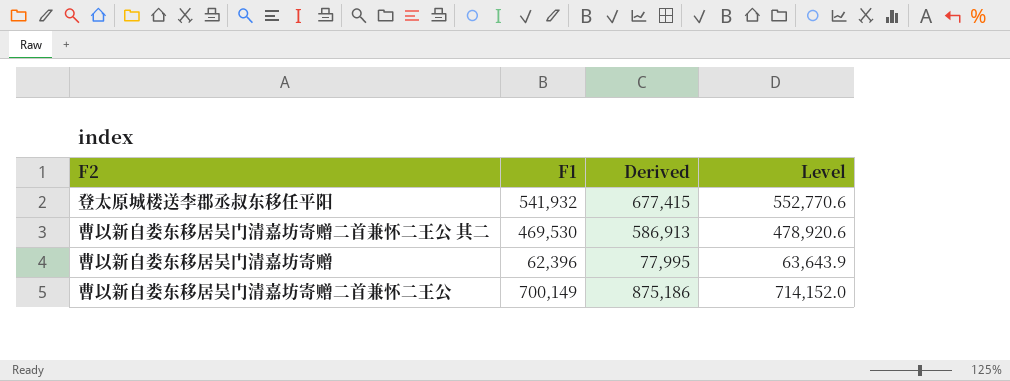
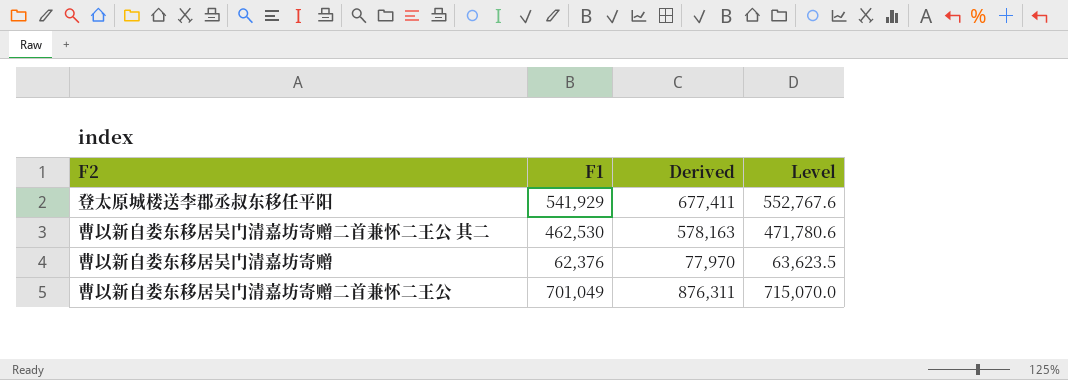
登太原城楼送李郡丞叔东移任平阳 | F1: 541,932 -> 541,929
登太原城楼送李郡丞叔东移任平阳 | Derived: 677,415 -> 677,411
登太原城楼送李郡丞叔东移任平阳 | Level: 552,770.6 -> 552,767.6
曹以新自娄东移居吴门清嘉坊寄赠二首兼怀二王公 其二 | F1: 469,530 -> 462,530
曹以新自娄东移居吴门清嘉坊寄赠二首兼怀二王公 其二 | Derived: 586,913 -> 578,163
曹以新自娄东移居吴门清嘉坊寄赠二首兼怀二王公 其二 | Level: 478,920.6 -> 471,780.6
曹以新自娄东移居吴门清嘉坊寄赠 | F1: 62,396 -> 62,376
曹以新自娄东移居吴门清嘉坊寄赠 | Derived: 77,995 -> 77,970
曹以新自娄东移居吴门清嘉坊寄赠 | Level: 63,643.9 -> 63,623.5
曹以新自娄东移居吴门清嘉坊寄赠二首兼怀二王公 | F1: 700,149 -> 701,049
曹以新自娄东移居吴门清嘉坊寄赠二首兼怀二王公 | Derived: 875,186 -> 876,311
曹以新自娄东移居吴门清嘉坊寄赠二首兼怀二王公 | Level: 714,152.0 -> 715,070.0

